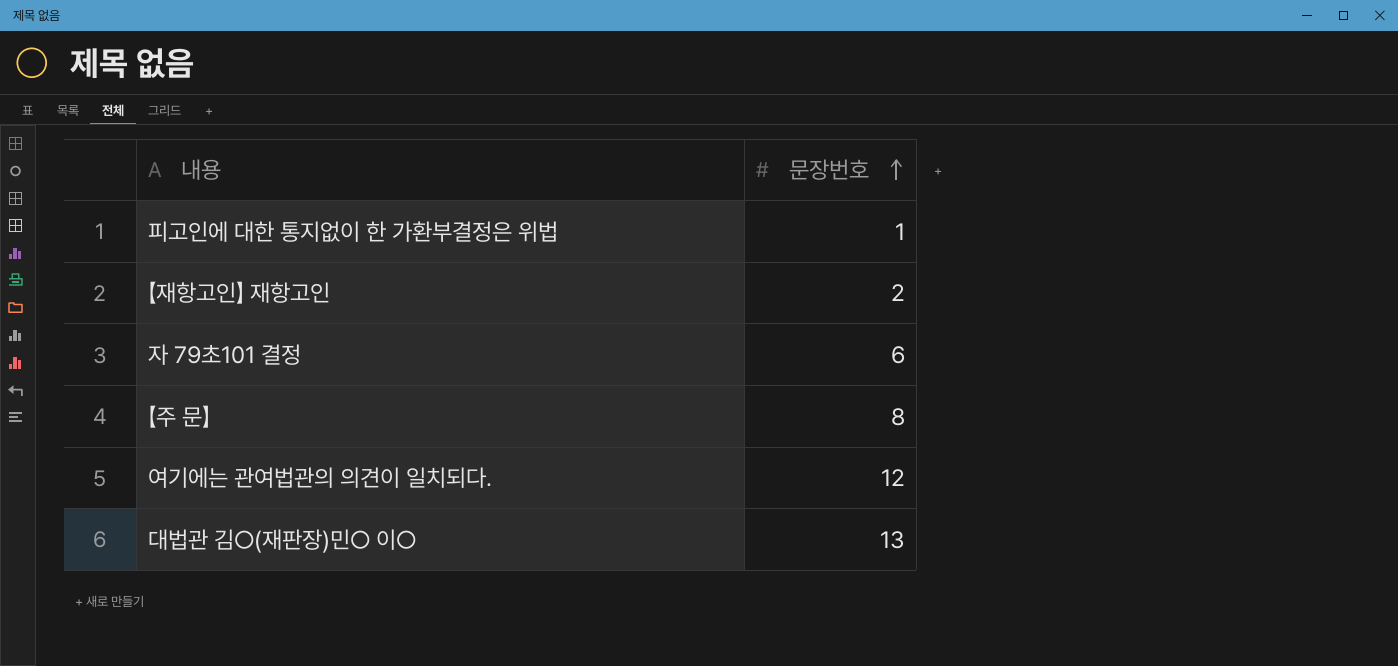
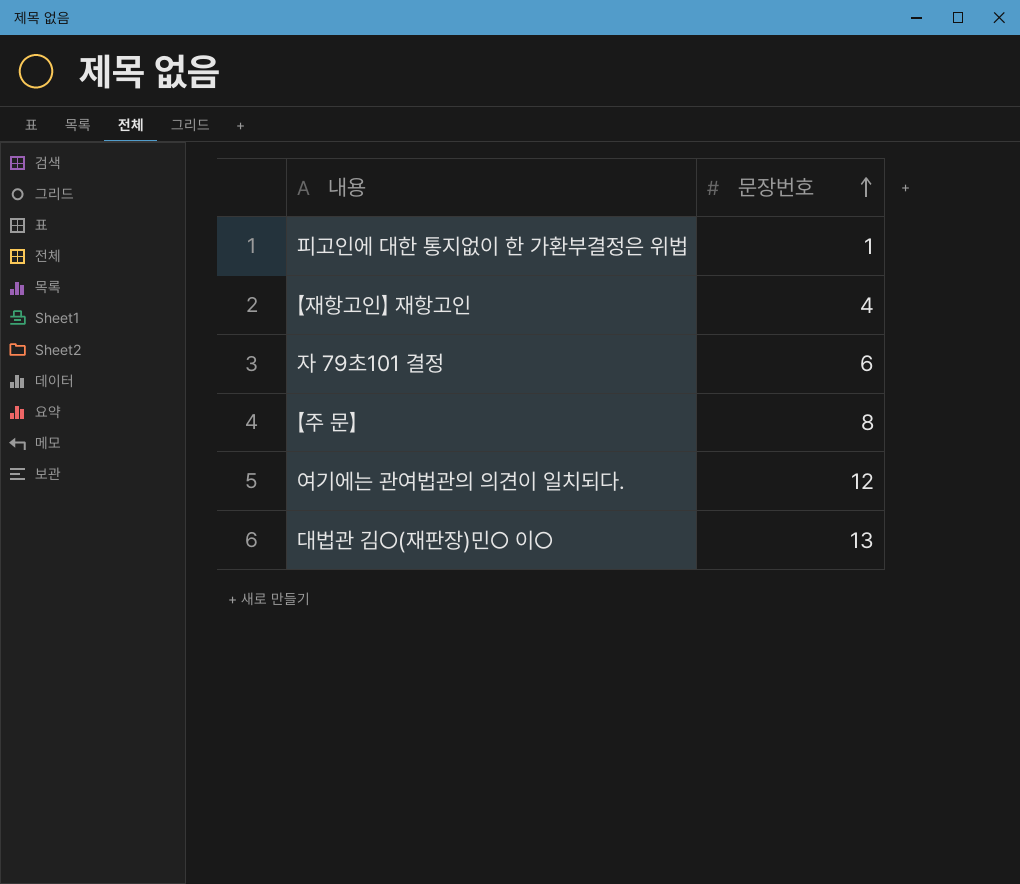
【재항고인】 재항고인 | 문장번호: 2 -> 4

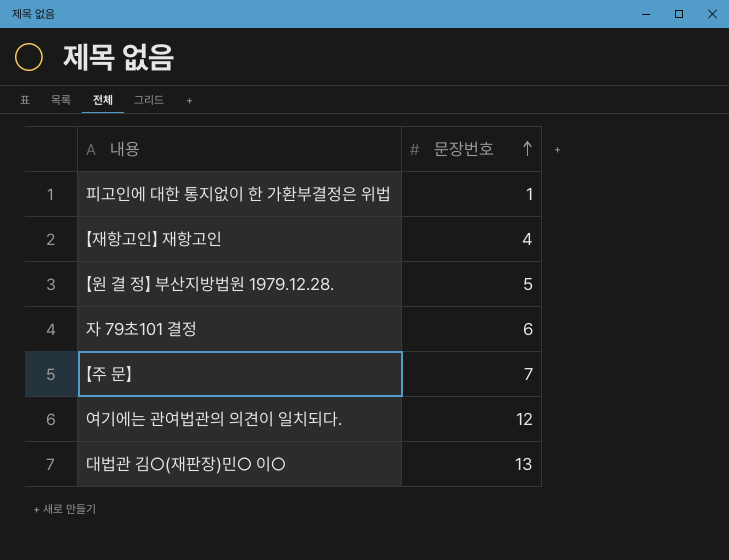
row 【원 결 정】 부산지방법원 1979.12.28.: none -> 5
【주 문】 | 문장번호: 8 -> 7

